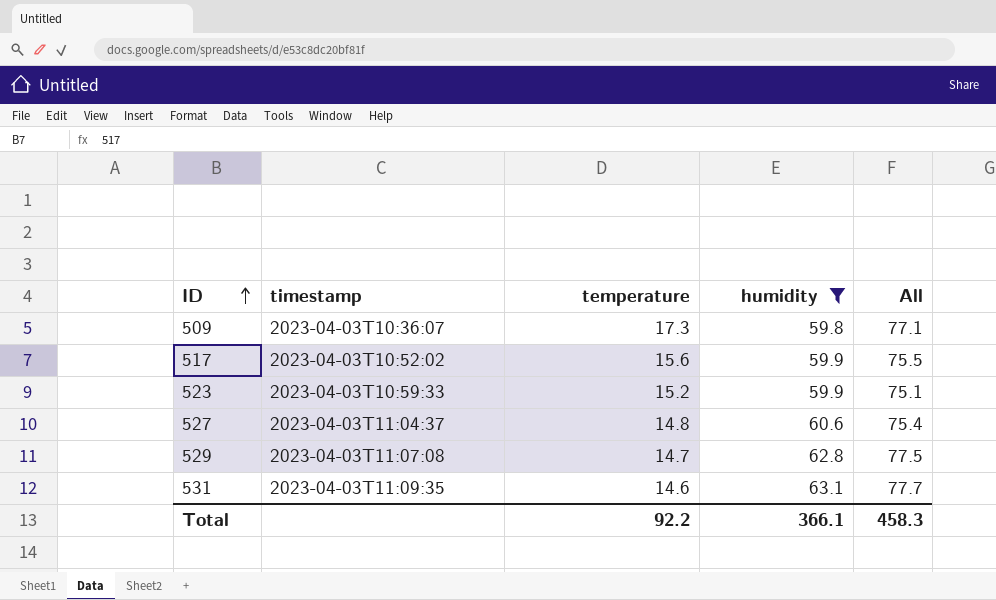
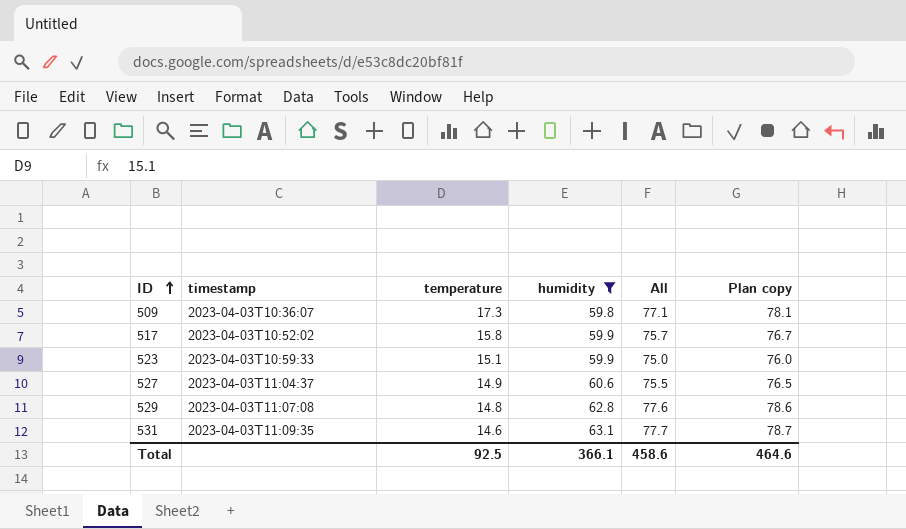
column Plan copy | formula: none -> [All] + 1
517 | temperature: 15.6 -> 15.8
517 | All: 75.5 -> 75.7
523 | temperature: 15.2 -> 15.1
523 | All: 75.1 -> 75.0
527 | temperature: 14.8 -> 14.9
527 | All: 75.4 -> 75.5
529 | temperature: 14.7 -> 14.8
529 | All: 77.5 -> 77.6
Total | temperature: 92.2 -> 92.5
Total | All: 458.3 -> 458.6

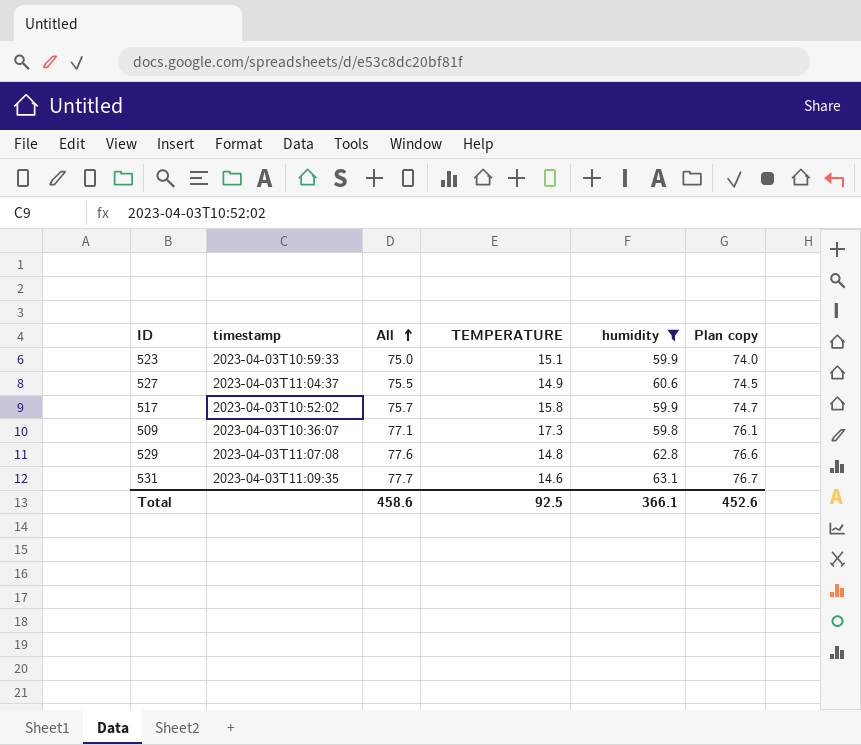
row order: ID ascending -> All ascending
column All | position: 5 -> 3
column name: temperature -> TEMPERATURE
column Plan copy | formula: [All] + 1 -> [All] - 1
Total | Plan copy: 464.6 -> 452.6

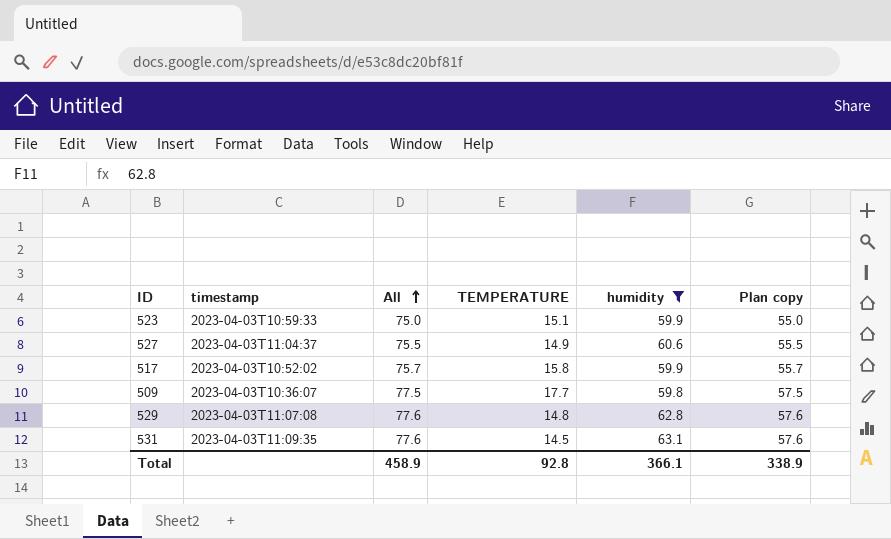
column Plan copy | formula: [All] - 1 -> [All] - 20
509 | All: 77.1 -> 77.5
509 | TEMPERATURE: 17.3 -> 17.7
531 | All: 77.7 -> 77.6
531 | TEMPERATURE: 14.6 -> 14.5
Total | All: 458.6 -> 458.9
Total | TEMPERATURE: 92.5 -> 92.8
Total | Plan copy: 452.6 -> 338.9

